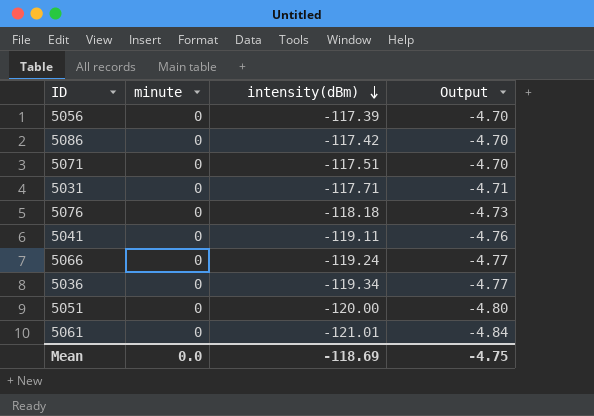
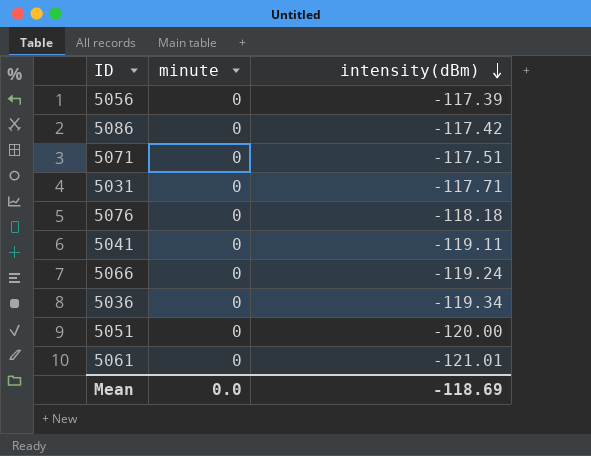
column Output | formula: [intensity(dBm)] * 0.04 -> none

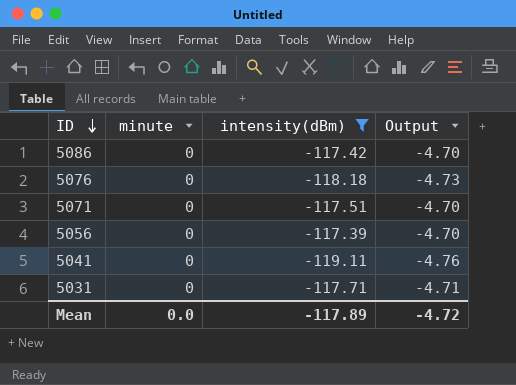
filter: none -> intensity(dBm) >= -119.11
row order: intensity(dBm) descending -> ID descending
column Output | formula: none -> [intensity(dBm)] * 0.04
Mean | intensity(dBm): -118.69 -> -117.89

